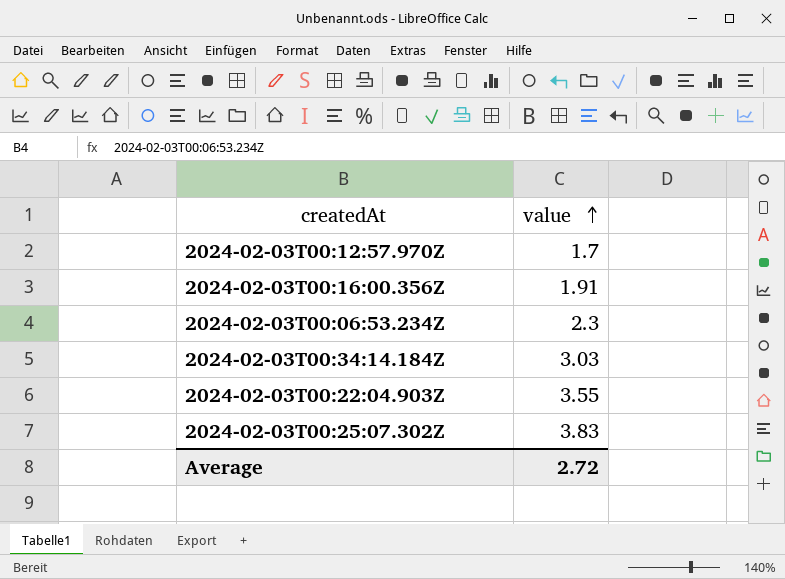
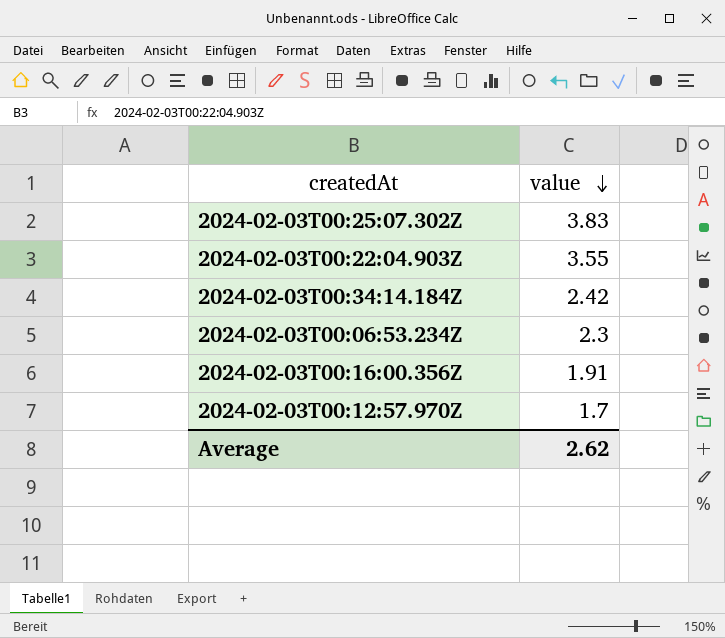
row order: value ascending -> value descending
2024-02-03T00:34:14.184Z | value: 3.03 -> 2.42
Average | value: 2.72 -> 2.62

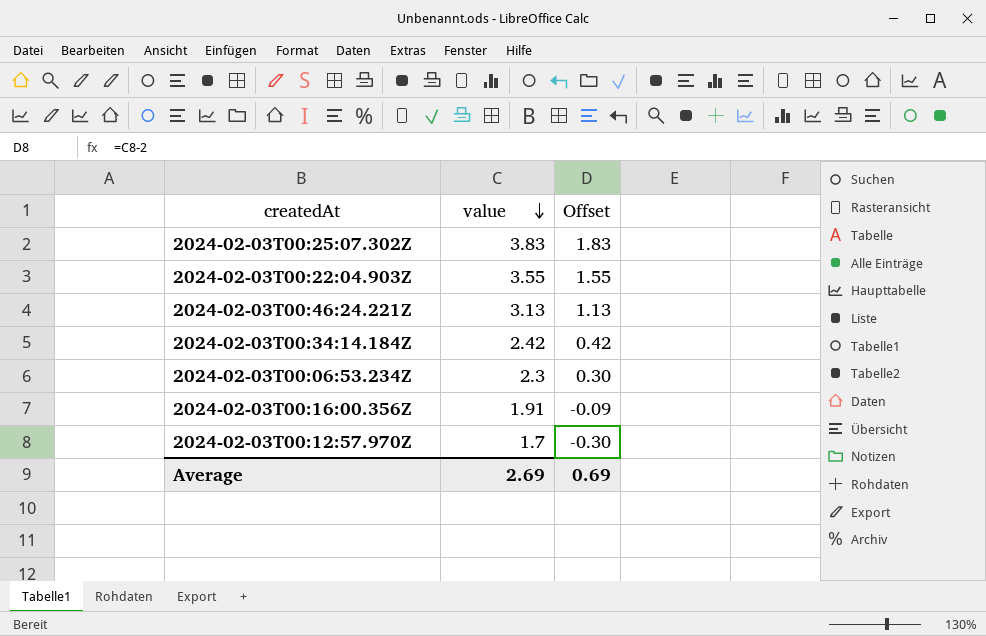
column Offset | formula: none -> [value] - 2
row 2024-02-03T00:46:24.221Z: none -> 3.13 | 1.13
Average | value: 2.62 -> 2.69

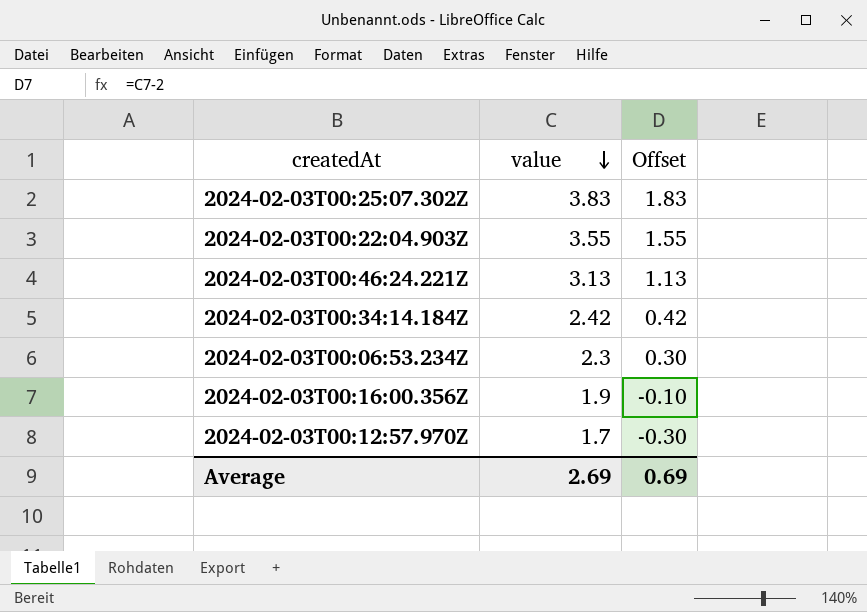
2024-02-03T00:16:00.356Z | value: 1.91 -> 1.9
2024-02-03T00:16:00.356Z | Offset: -0.09 -> -0.10

